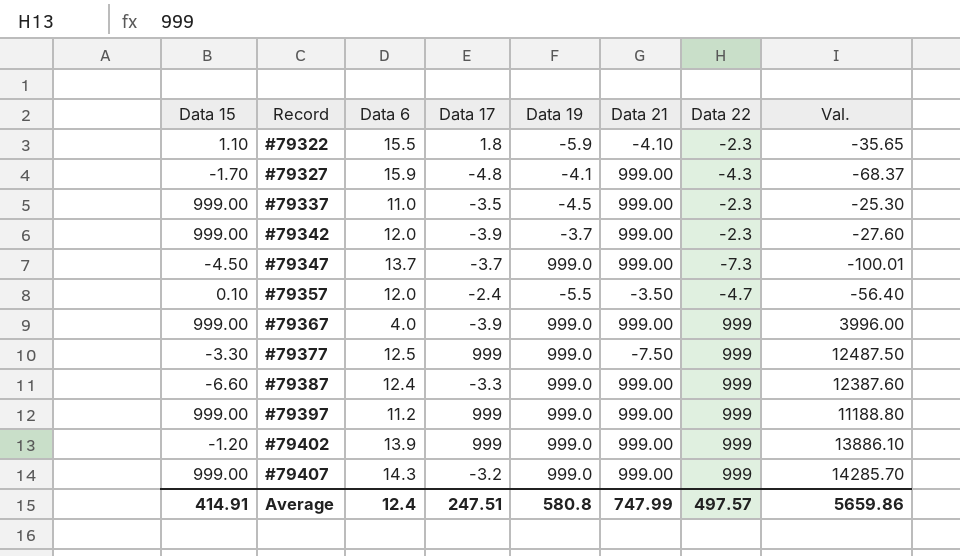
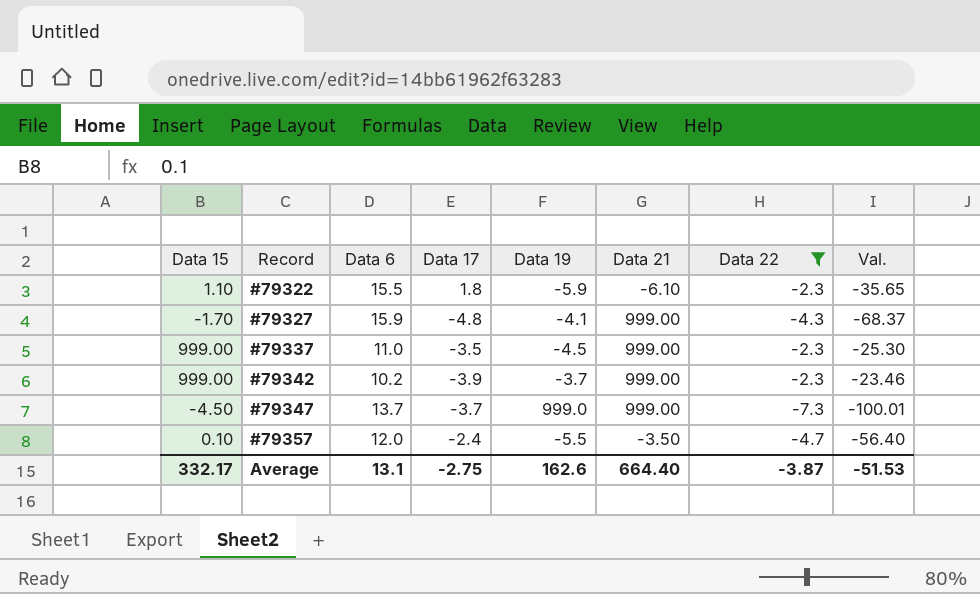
filter: none -> Data 22 != 999
#79322 | Data 21: -4.10 -> -6.10
#79342 | Data 6: 12.0 -> 10.2
#79342 | Val.: -27.60 -> -23.46
Average | Data 15: 414.91 -> 332.17
Average | Data 6: 12.4 -> 13.1
Average | Data 17: 247.51 -> -2.75
Average | Data 19: 580.8 -> 162.6
Average | Data 21: 747.99 -> 664.40
Average | Data 22: 497.57 -> -3.87
Average | Val.: 5659.86 -> -51.53

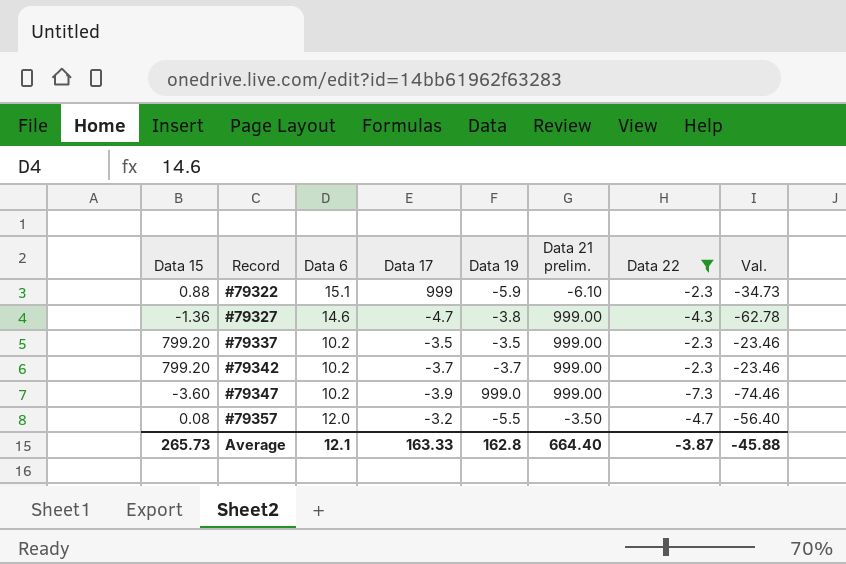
column name: Data 21 -> Data 21 prelim.
#79322 | Data 15: 1.10 -> 0.88
#79322 | Data 6: 15.5 -> 15.1
#79322 | Data 17: 1.8 -> 999
#79322 | Val.: -35.65 -> -34.73
#79327 | Data 15: -1.70 -> -1.36
#79327 | Data 6: 15.9 -> 14.6
#79327 | Data 17: -4.8 -> -4.7
#79327 | Data 19: -4.1 -> -3.8
#79327 | Val.: -68.37 -> -62.78
#79337 | Data 15: 999.00 -> 799.20
#79337 | Data 6: 11.0 -> 10.2
#79337 | Data 19: -4.5 -> -3.5
#79337 | Val.: -25.30 -> -23.46
#79342 | Data 15: 999.00 -> 799.20
#79342 | Data 17: -3.9 -> -3.7
#79347 | Data 15: -4.50 -> -3.60
#79347 | Data 6: 13.7 -> 10.2
#79347 | Data 17: -3.7 -> -3.9
#79347 | Val.: -100.01 -> -74.46
#79357 | Data 15: 0.10 -> 0.08
#79357 | Data 17: -2.4 -> -3.2
Average | Data 15: 332.17 -> 265.73
Average | Data 6: 13.1 -> 12.1
Average | Data 17: -2.75 -> 163.33
Average | Data 19: 162.6 -> 162.8
Average | Val.: -51.53 -> -45.88

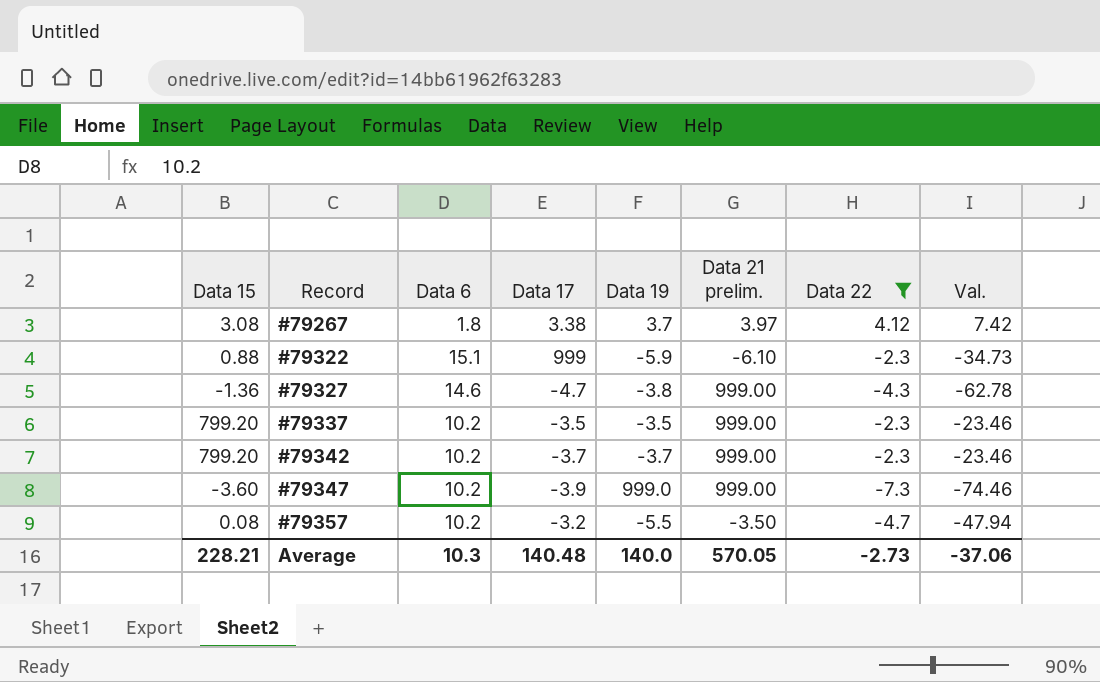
row #79267: none -> 3.08 | 1.8 | 3.38 | 3.7 | 3.97 | 4.12 | 7.42
#79357 | Data 6: 12.0 -> 10.2
#79357 | Val.: -56.40 -> -47.94
Average | Data 15: 265.73 -> 228.21
Average | Data 6: 12.1 -> 10.3
Average | Data 17: 163.33 -> 140.48
Average | Data 19: 162.8 -> 140.0
Average | Data 21 prelim.: 664.40 -> 570.05
Average | Data 22: -3.87 -> -2.73
Average | Val.: -45.88 -> -37.06

